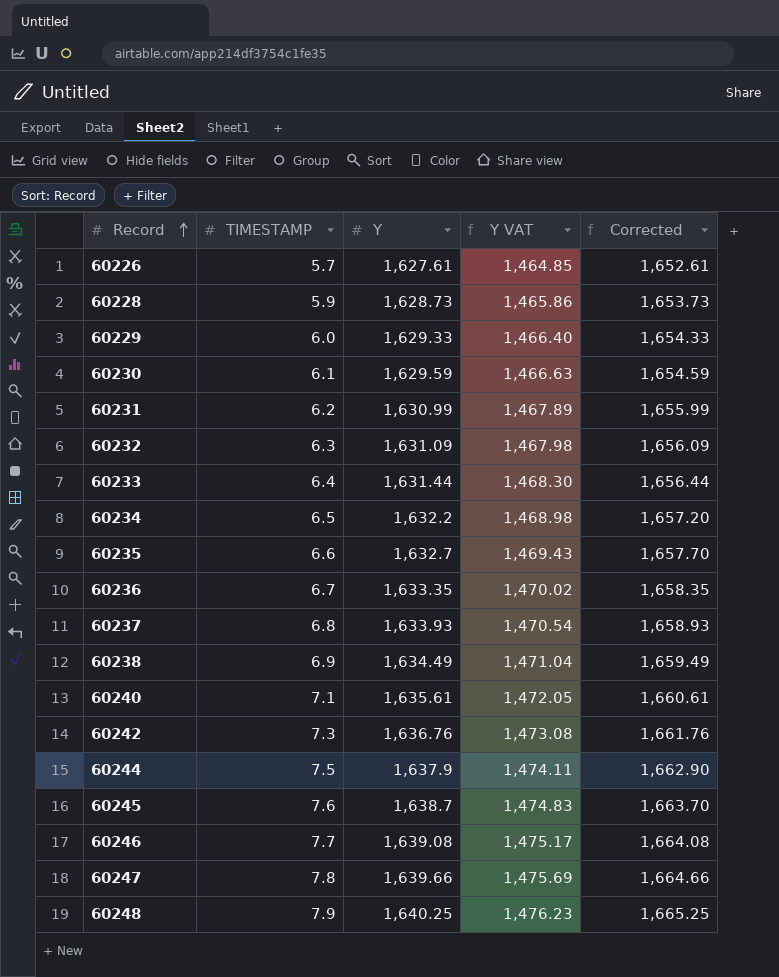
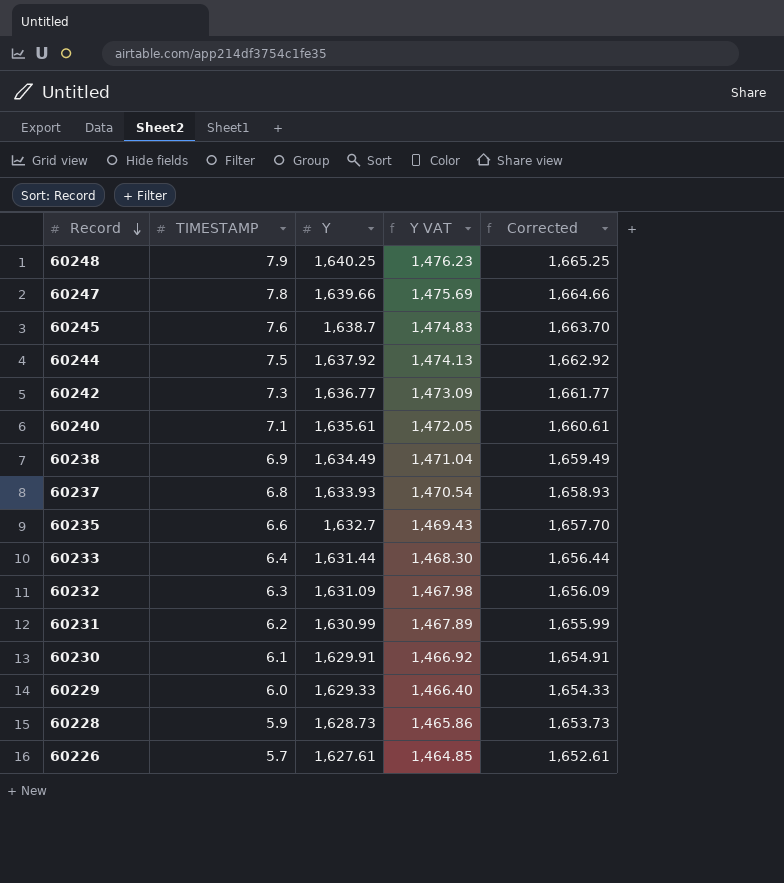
row order: Record ascending -> Record descending
row 60234: 6.5 | 1,632.2 | 1,468.98 | 1,657.20 -> none
row 60236: 6.7 | 1,633.35 | 1,470.02 | 1,658.35 -> none
row 60246: 7.7 | 1,639.08 | 1,475.17 | 1,664.08 -> none
60244 | Y: 1,637.9 -> 1,637.92
60244 | Y VAT: 1,474.11 -> 1,474.13
60244 | Corrected: 1,662.90 -> 1,662.92
60242 | Y: 1,636.76 -> 1,636.77
60242 | Y VAT: 1,473.08 -> 1,473.09
60242 | Corrected: 1,661.76 -> 1,661.77
60230 | Y: 1,629.59 -> 1,629.91
60230 | Y VAT: 1,466.63 -> 1,466.92
60230 | Corrected: 1,654.59 -> 1,654.91

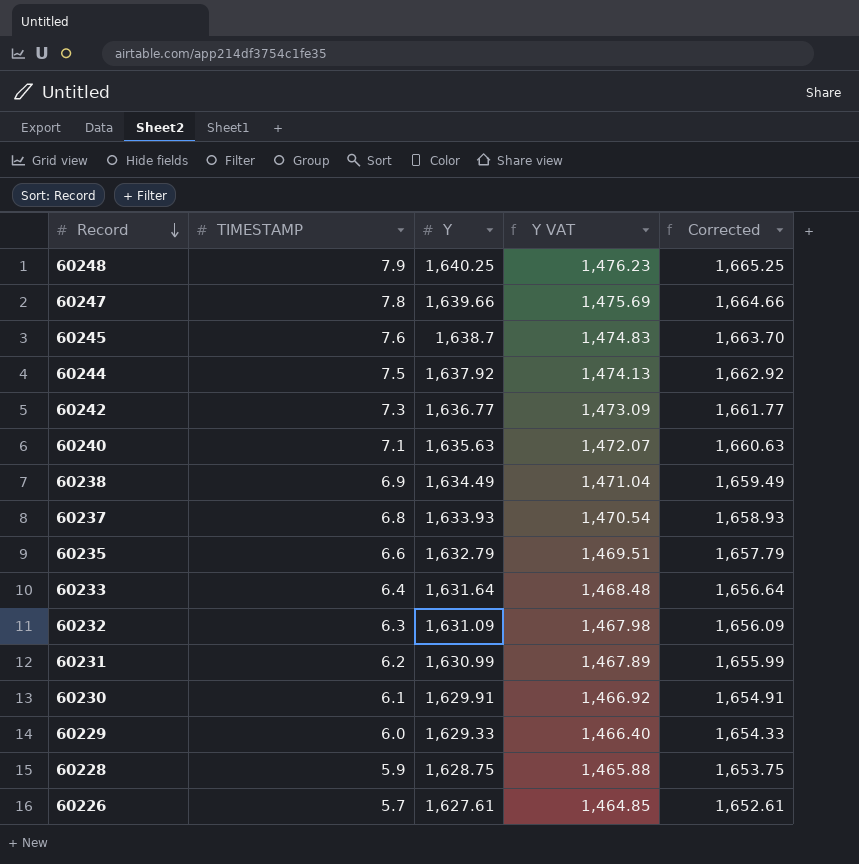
60240 | Y: 1,635.61 -> 1,635.63
60240 | Y VAT: 1,472.05 -> 1,472.07
60240 | Corrected: 1,660.61 -> 1,660.63
60235 | Y: 1,632.7 -> 1,632.79
60235 | Y VAT: 1,469.43 -> 1,469.51
60235 | Corrected: 1,657.70 -> 1,657.79
60233 | Y: 1,631.44 -> 1,631.64
60233 | Y VAT: 1,468.30 -> 1,468.48
60233 | Corrected: 1,656.44 -> 1,656.64
60228 | Y: 1,628.73 -> 1,628.75
60228 | Y VAT: 1,465.86 -> 1,465.88
60228 | Corrected: 1,653.73 -> 1,653.75

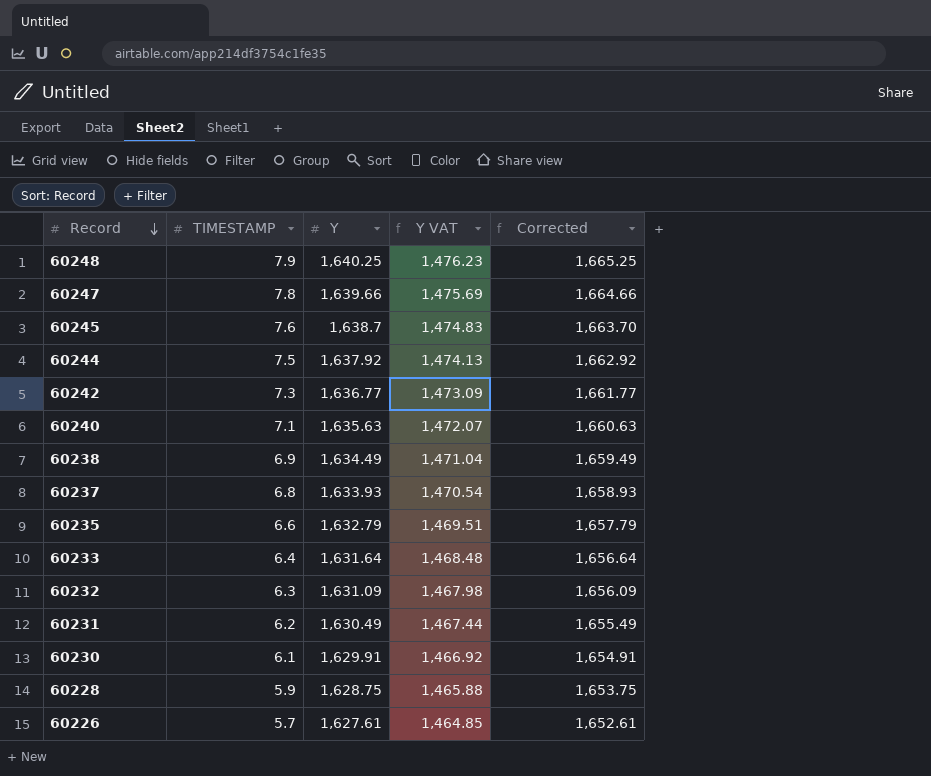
row 60229: 6.0 | 1,629.33 | 1,466.40 | 1,654.33 -> none
60231 | Y: 1,630.99 -> 1,630.49
60231 | Y VAT: 1,467.89 -> 1,467.44
60231 | Corrected: 1,655.99 -> 1,655.49

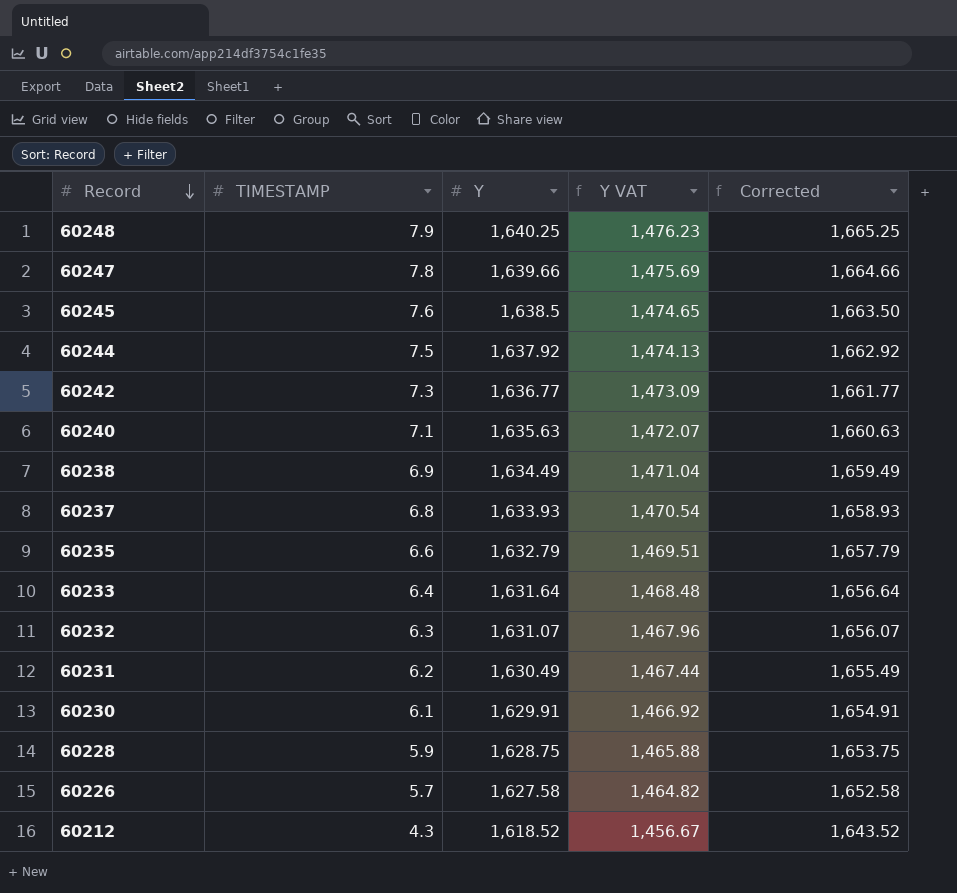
60245 | Y: 1,638.7 -> 1,638.5
60245 | Y VAT: 1,474.83 -> 1,474.65
60245 | Corrected: 1,663.70 -> 1,663.50
60232 | Y: 1,631.09 -> 1,631.07
60232 | Y VAT: 1,467.98 -> 1,467.96
60232 | Corrected: 1,656.09 -> 1,656.07
60226 | Y: 1,627.61 -> 1,627.58
60226 | Y VAT: 1,464.85 -> 1,464.82
60226 | Corrected: 1,652.61 -> 1,652.58
row 60212: none -> 4.3 | 1,618.52 | 1,456.67 | 1,643.52

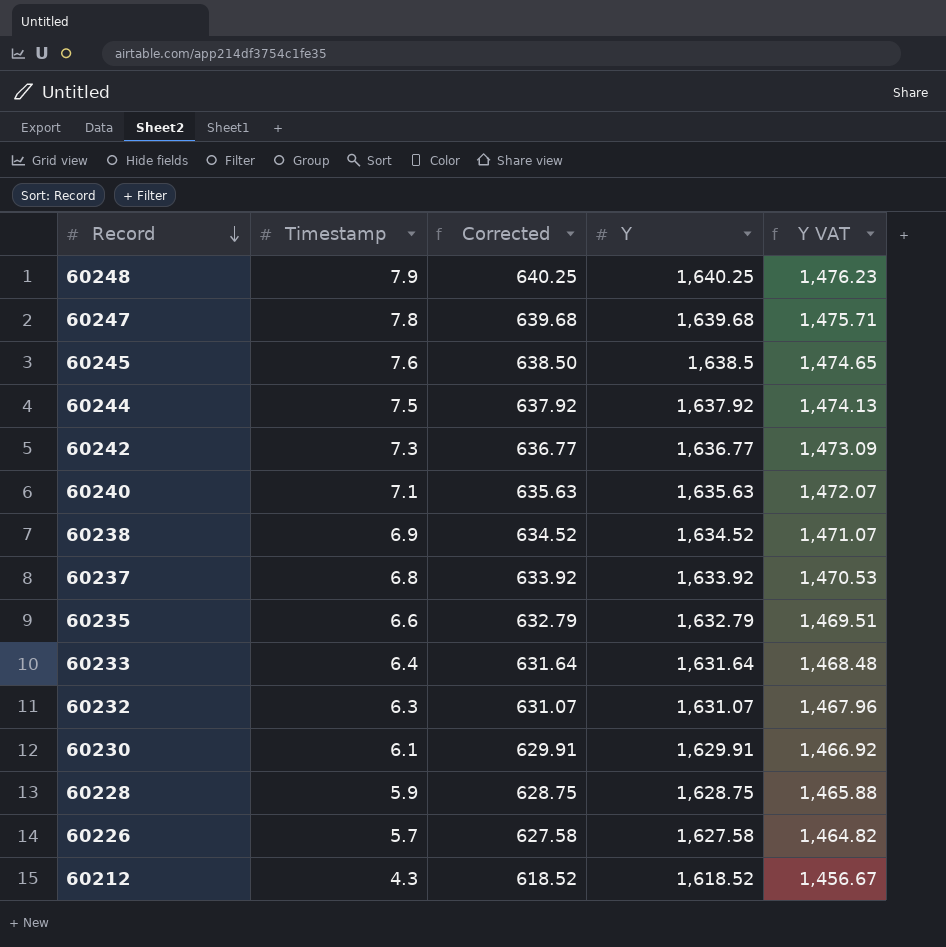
column name: TIMESTAMP -> Timestamp
column Corrected | formula: [Y] + 25 -> [Y] - 1000
column Corrected | position: 5 -> 3
row 60231: 6.2 | 1,630.49 | 1,467.44 | 1,655.49 -> none
60247 | Y: 1,639.66 -> 1,639.68
60247 | Y VAT: 1,475.69 -> 1,475.71
60238 | Y: 1,634.49 -> 1,634.52
60238 | Y VAT: 1,471.04 -> 1,471.07
60237 | Y: 1,633.93 -> 1,633.92
60237 | Y VAT: 1,470.54 -> 1,470.53

